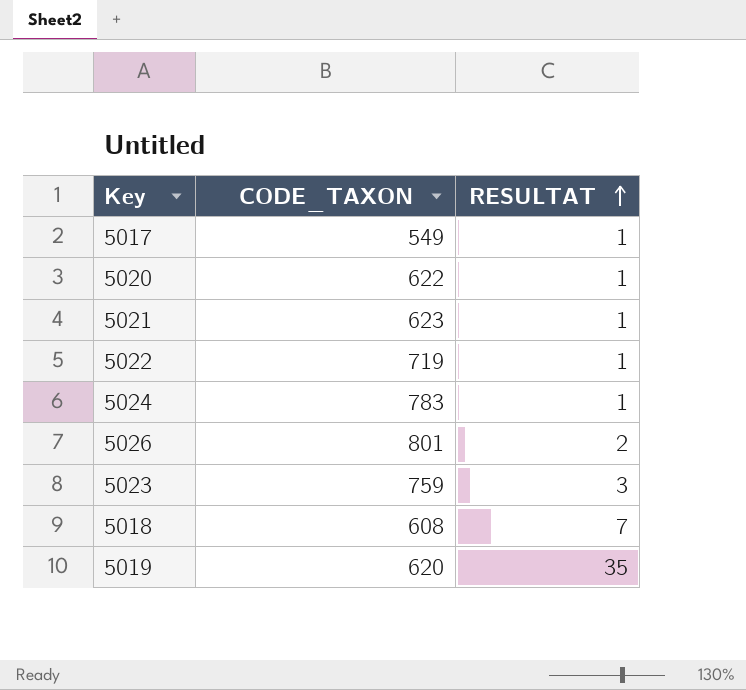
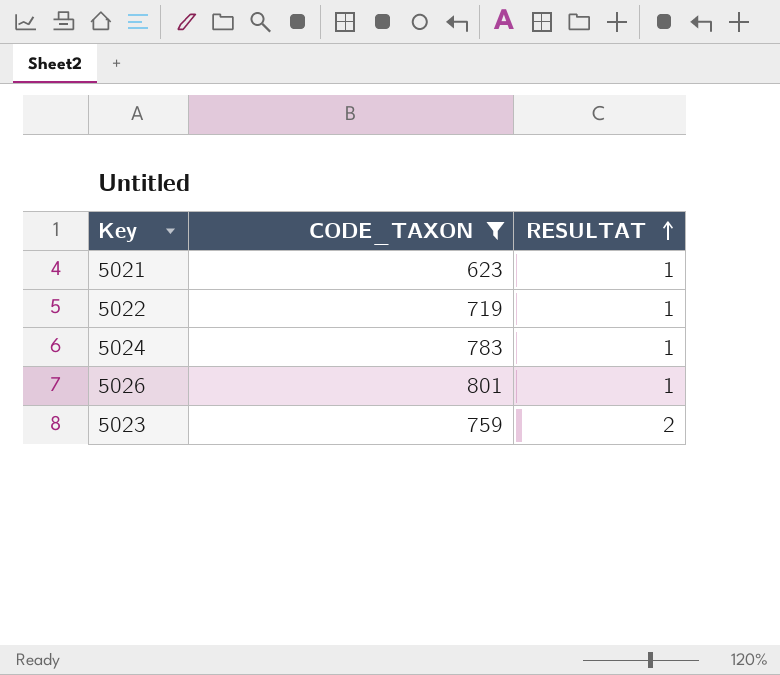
filter: none -> CODE_TAXON >= 623
5026 | RESULTAT: 2 -> 1
5023 | RESULTAT: 3 -> 2

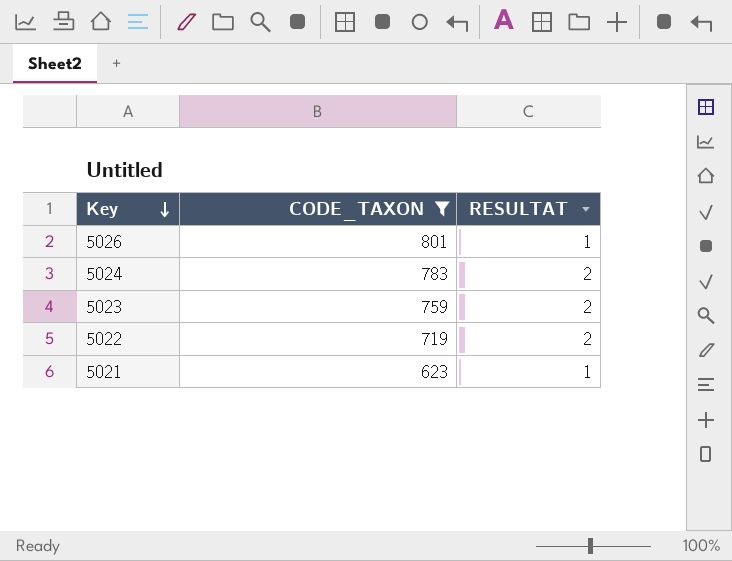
row order: RESULTAT ascending -> Key descending
5024 | RESULTAT: 1 -> 2
5022 | RESULTAT: 1 -> 2

